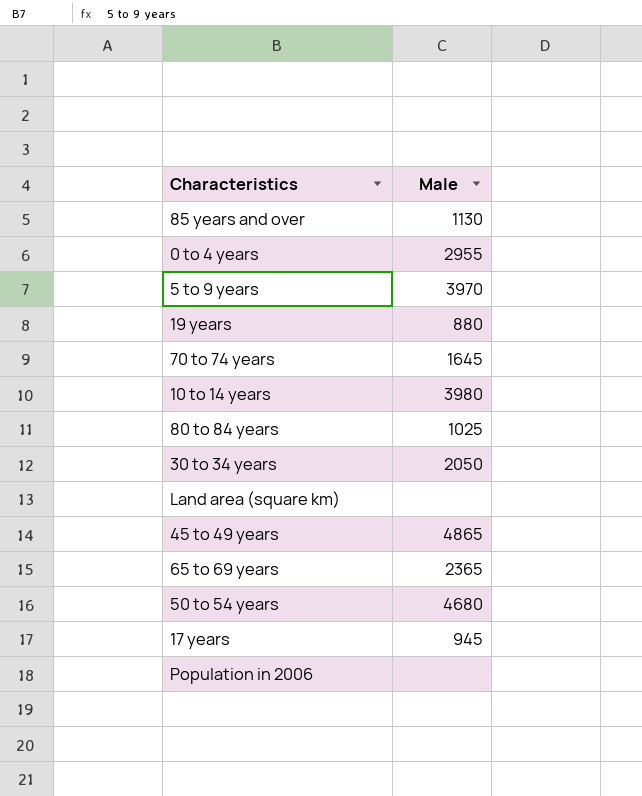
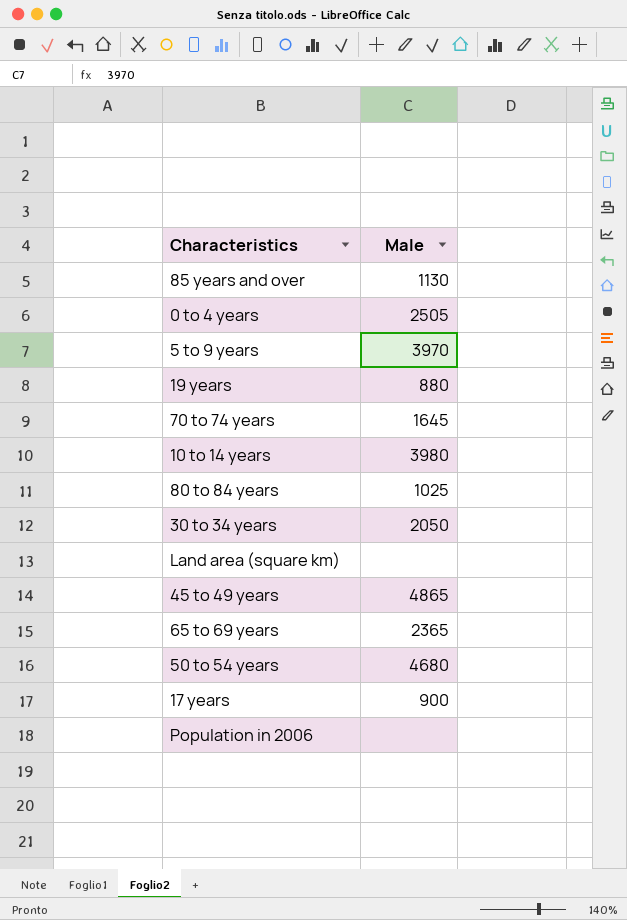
0 to 4 years | Male: 2955 -> 2505
17 years | Male: 945 -> 900

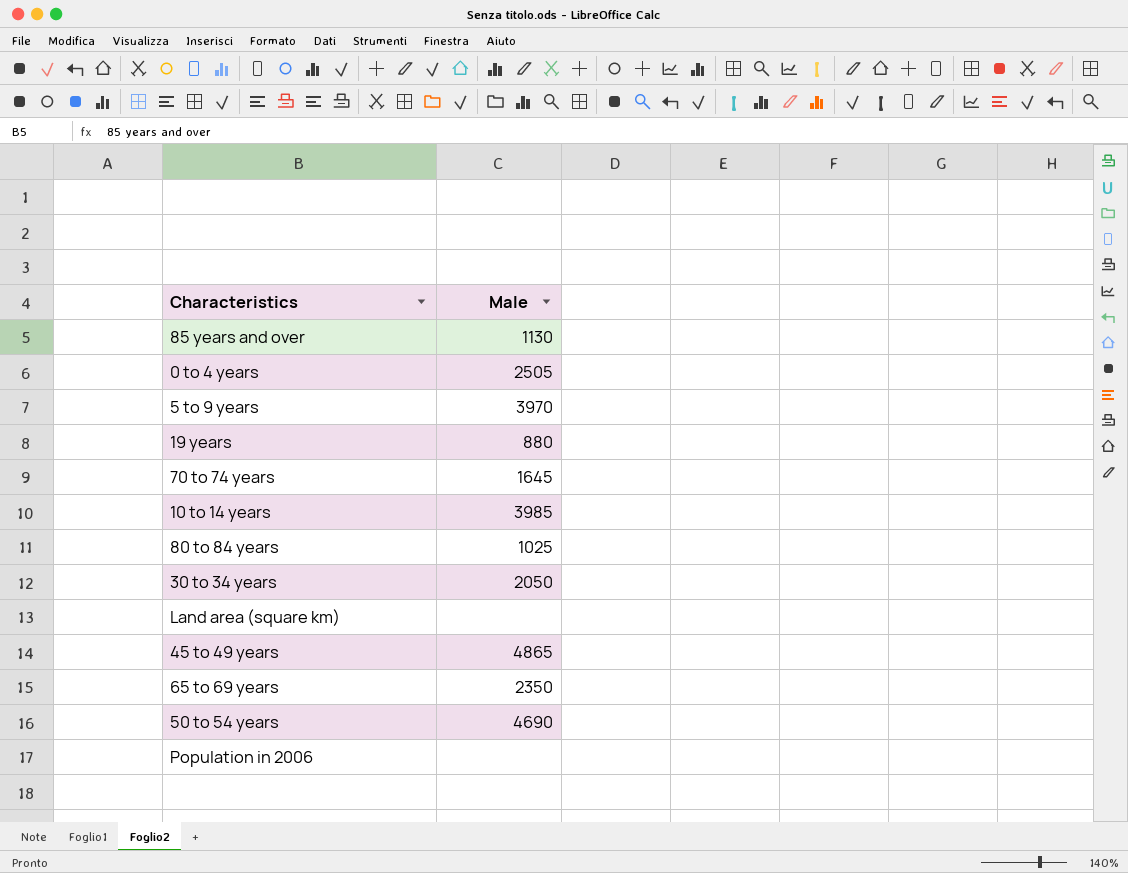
row 17 years: 900 -> none
10 to 14 years | Male: 3980 -> 3985
65 to 69 years | Male: 2365 -> 2350
50 to 54 years | Male: 4680 -> 4690

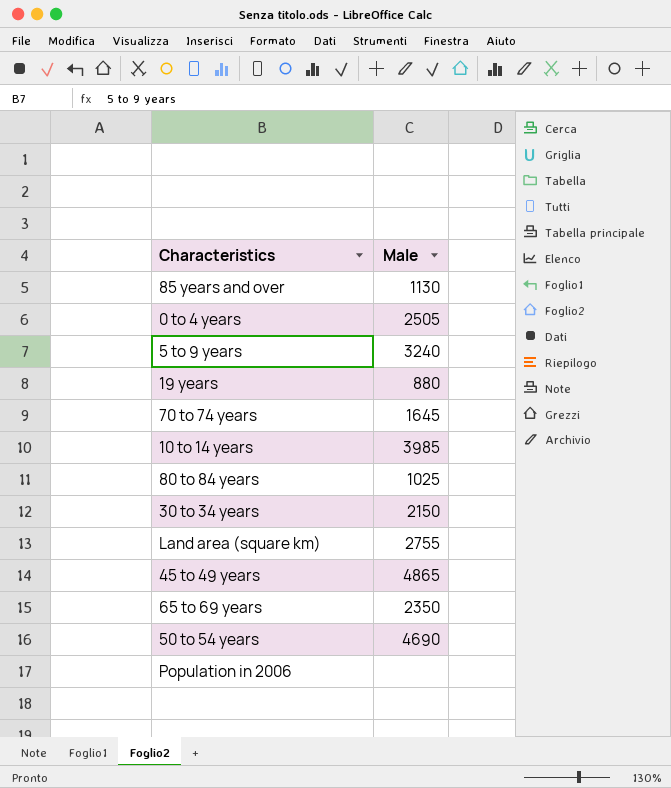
5 to 9 years | Male: 3970 -> 3240
30 to 34 years | Male: 2050 -> 2150
Land area (square km) | Male: none -> 2755

